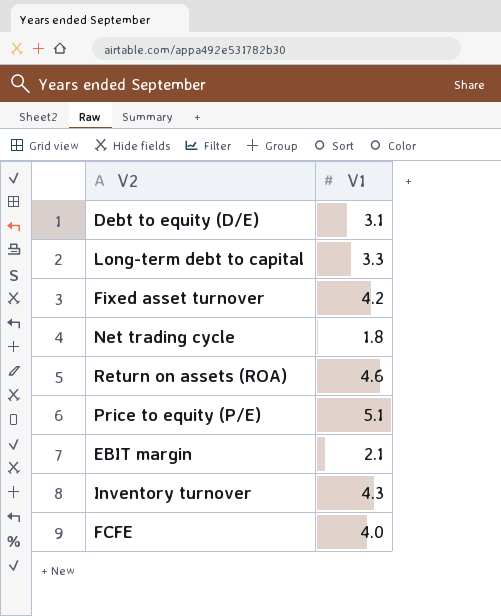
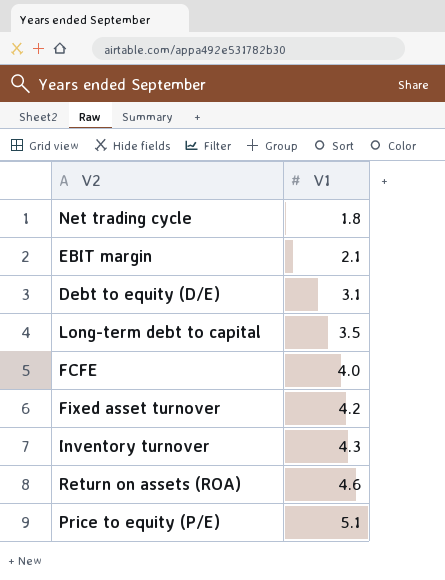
row order: none -> V1 ascending
Long-term debt to capital | V1: 3.3 -> 3.5

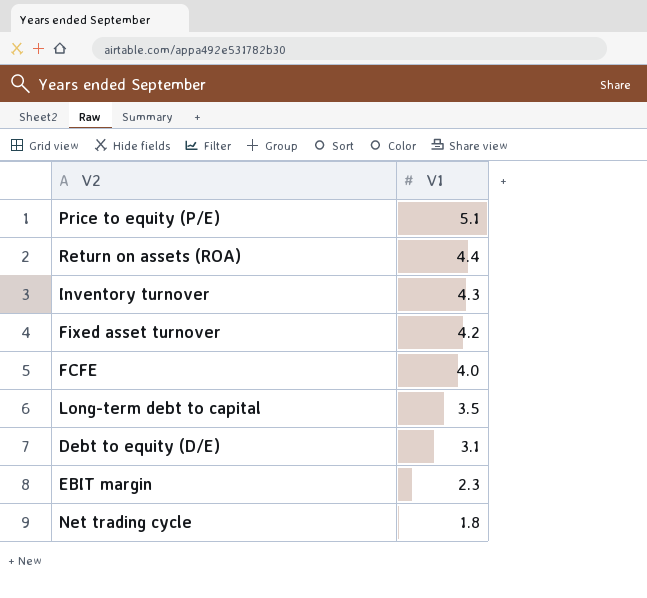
row order: V1 ascending -> V1 descending
Return on assets (ROA) | V1: 4.6 -> 4.4
EBIT margin | V1: 2.1 -> 2.3

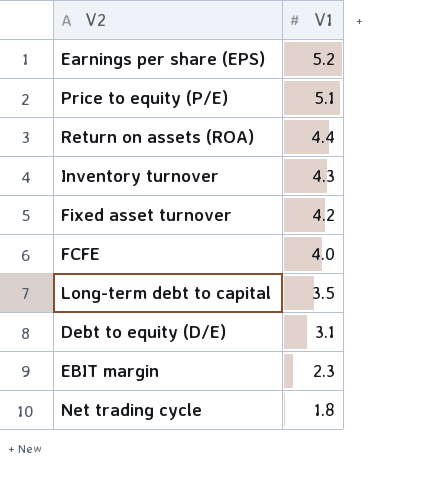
row Earnings per share (EPS): none -> 5.2

